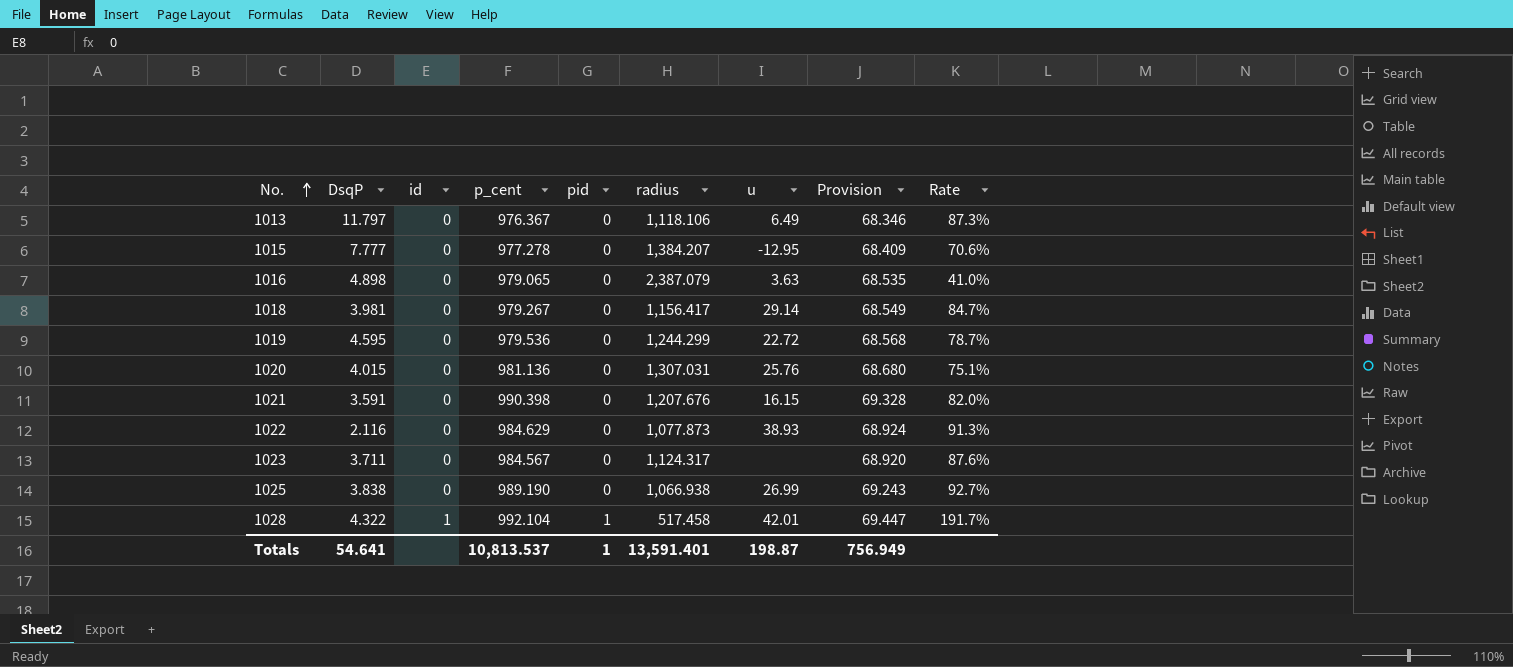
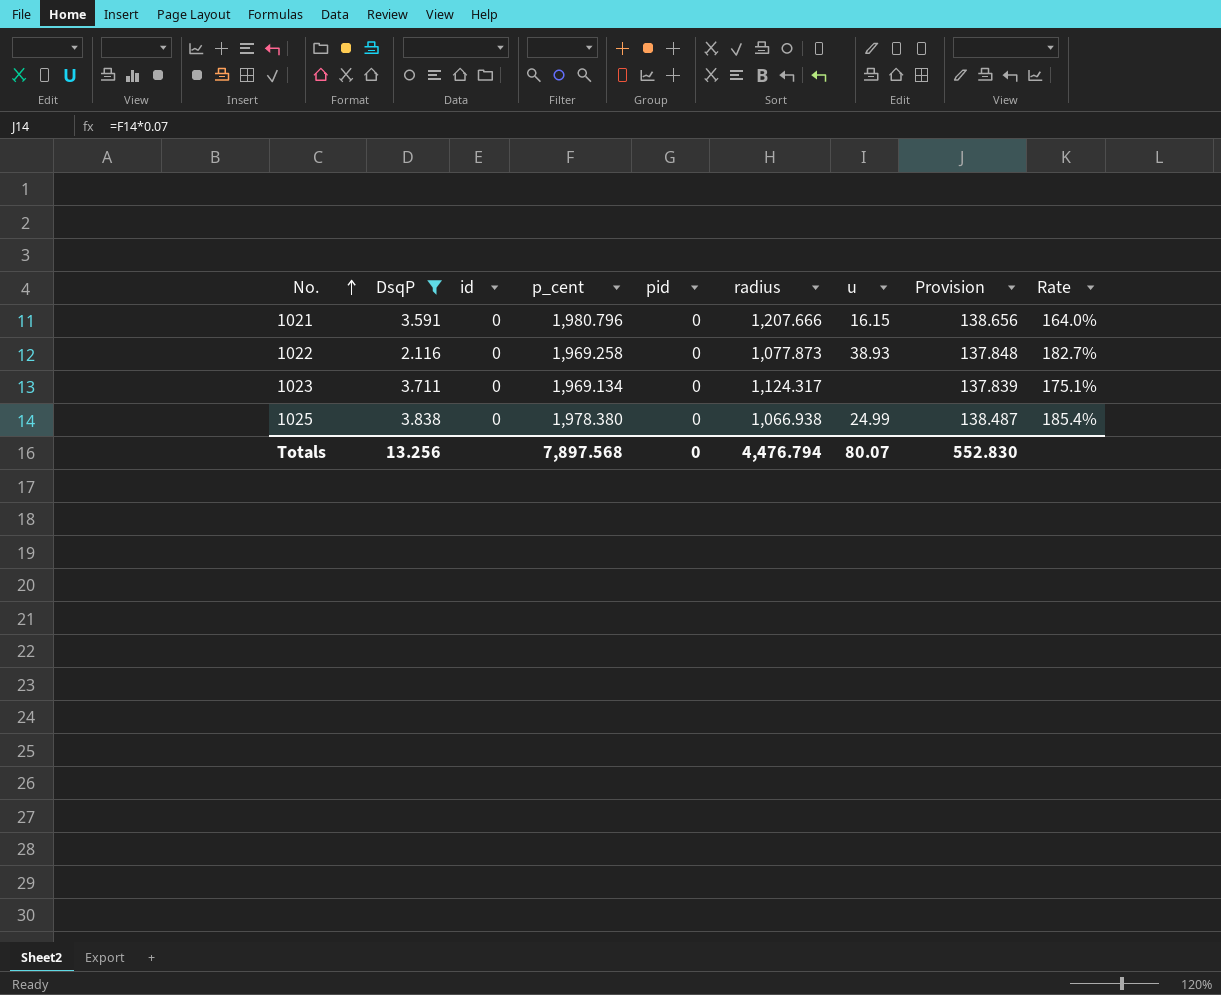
filter: none -> DsqP <= 3.838
1021 | p_cent: 990.398 -> 1,980.796
1021 | radius: 1,207.676 -> 1,207.666
1021 | Provision: 69.328 -> 138.656
1021 | Rate: 82.0% -> 164.0%
1022 | p_cent: 984.629 -> 1,969.258
1022 | Provision: 68.924 -> 137.848
1022 | Rate: 91.3% -> 182.7%
1023 | p_cent: 984.567 -> 1,969.134
1023 | Provision: 68.920 -> 137.839
1023 | Rate: 87.6% -> 175.1%
1025 | p_cent: 989.190 -> 1,978.380
1025 | u: 26.99 -> 24.99
1025 | Provision: 69.243 -> 138.487
1025 | Rate: 92.7% -> 185.4%
Totals | DsqP: 54.641 -> 13.256
Totals | p_cent: 10,813.537 -> 7,897.568
Totals | pid: 1 -> 0
Totals | radius: 13,591.401 -> 4,476.794
Totals | u: 198.87 -> 80.07
Totals | Provision: 756.949 -> 552.830

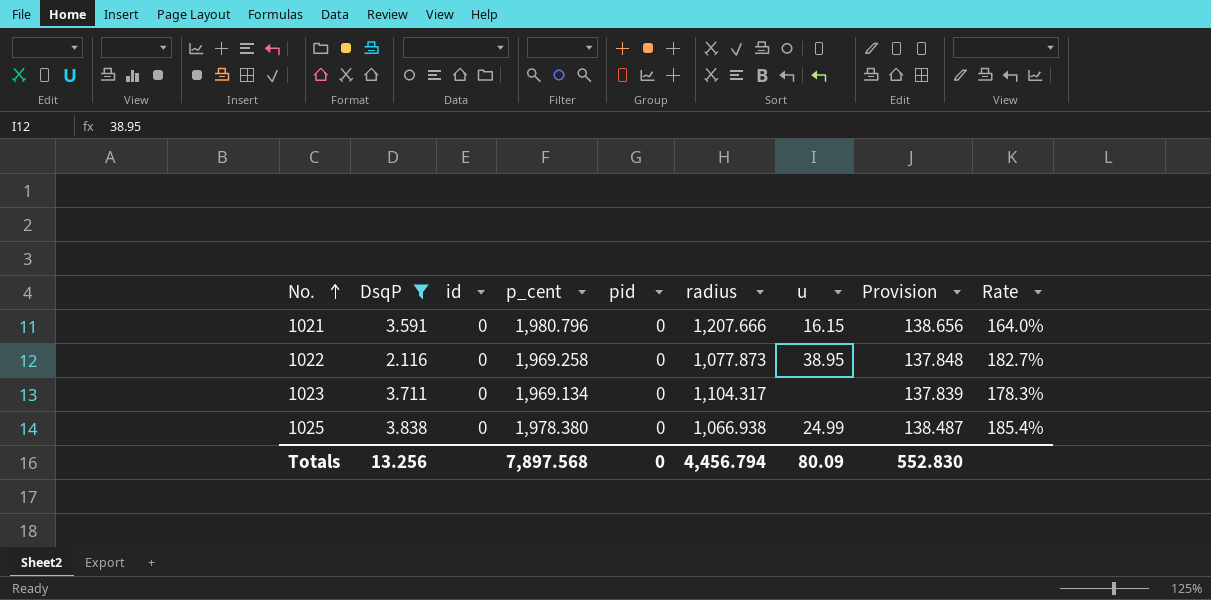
1022 | u: 38.93 -> 38.95
1023 | radius: 1,124.317 -> 1,104.317
1023 | Rate: 175.1% -> 178.3%
Totals | radius: 4,476.794 -> 4,456.794
Totals | u: 80.07 -> 80.09

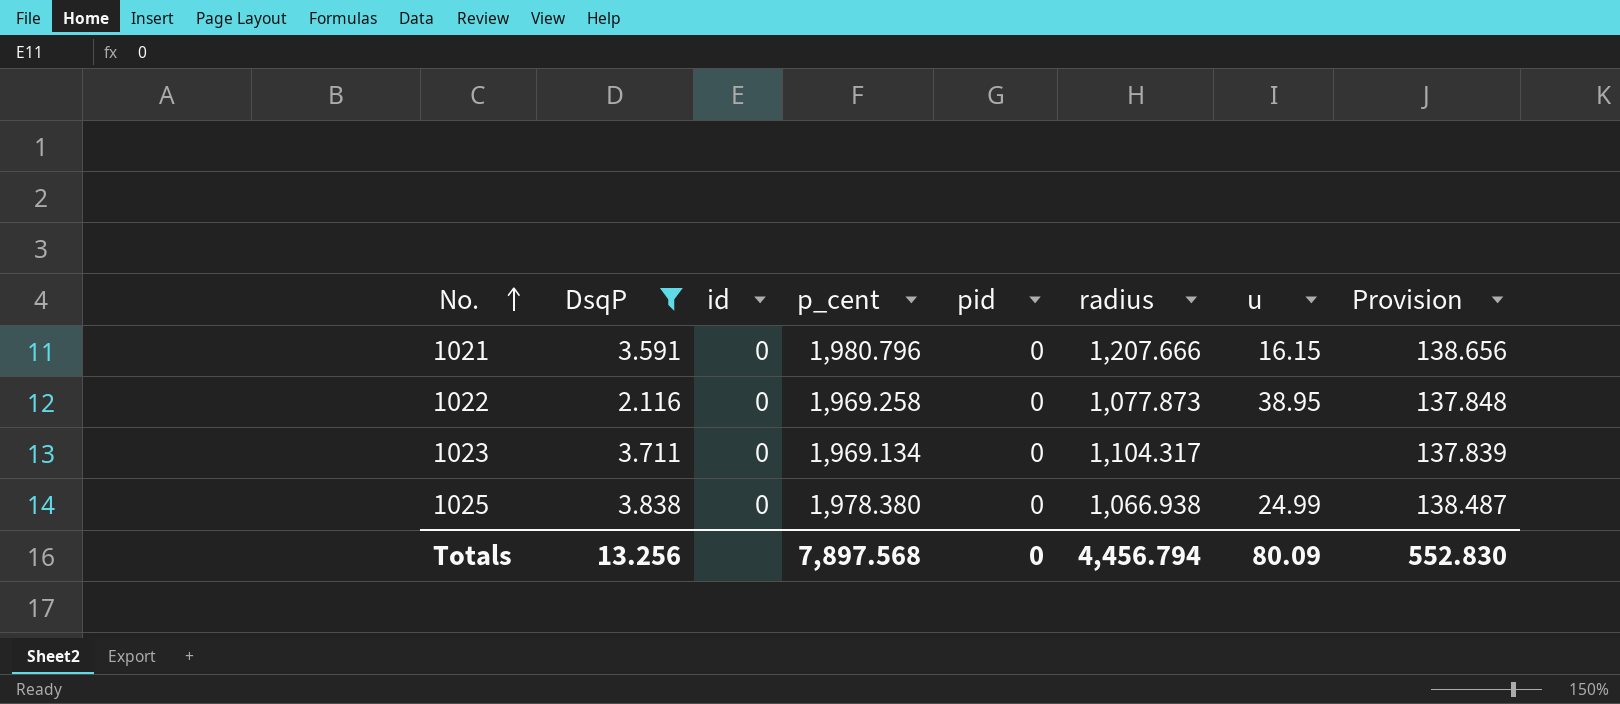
column Rate | formula: [p_cent] / [radius] -> none

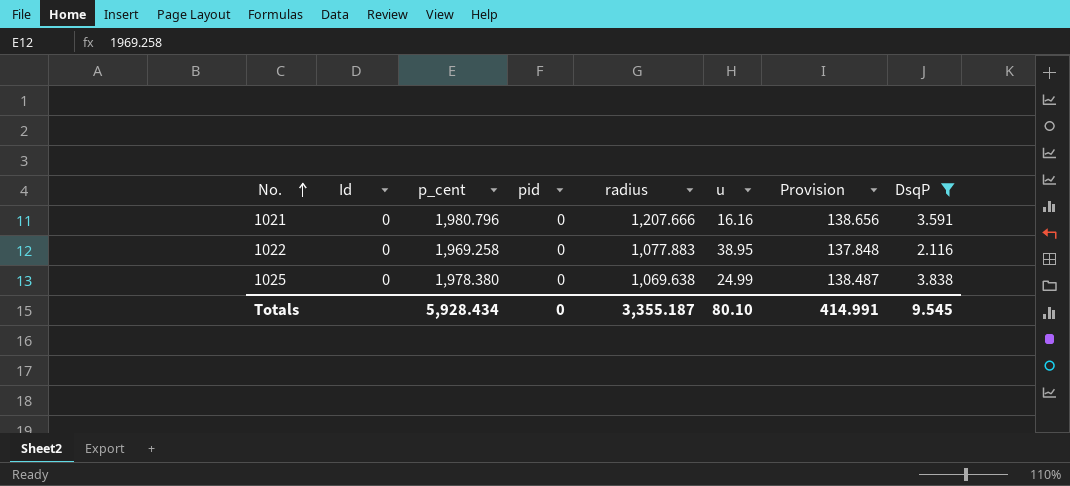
column name: id -> Id
column DsqP | position: 2 -> 8
row 1023: 3.711 | 0 | 1,969.134 | 0 | 1,104.317 | none | 137.839 -> none
1021 | u: 16.15 -> 16.16
1022 | radius: 1,077.873 -> 1,077.883
1025 | radius: 1,066.938 -> 1,069.638
Totals | p_cent: 7,897.568 -> 5,928.434
Totals | radius: 4,456.794 -> 3,355.187
Totals | u: 80.09 -> 80.10
Totals | Provision: 552.830 -> 414.991
Totals | DsqP: 13.256 -> 9.545

